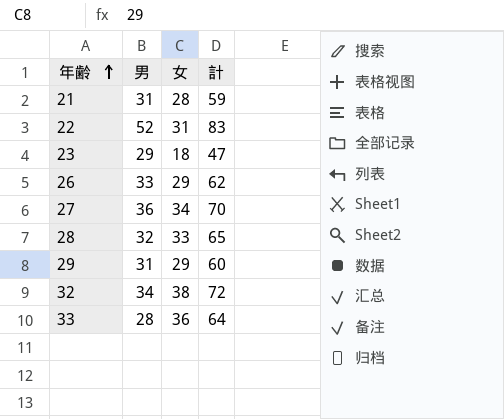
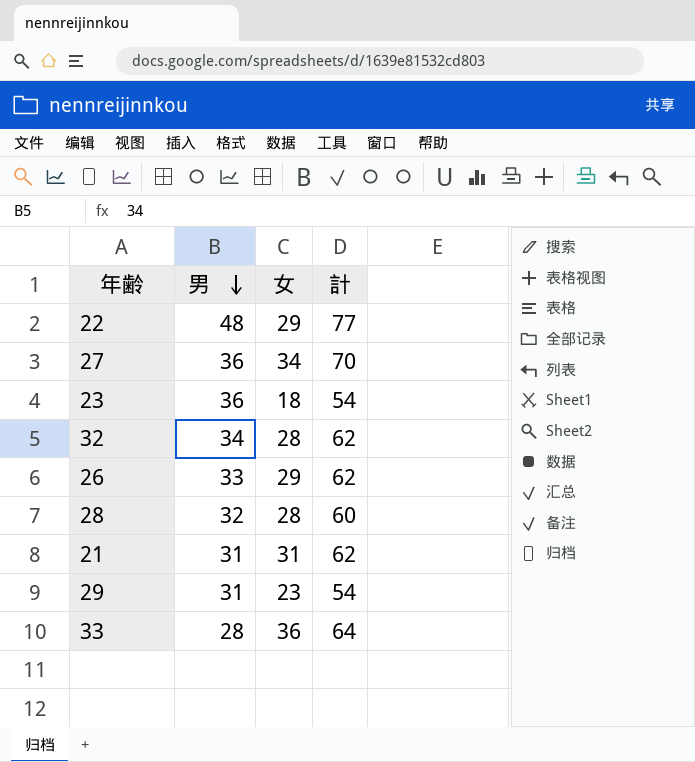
row order: 年齢 ascending -> 男 descending
22 | 男: 52 -> 48
22 | 女: 31 -> 29
22 | 計: 83 -> 77
23 | 男: 29 -> 36
23 | 計: 47 -> 54
32 | 女: 38 -> 28
32 | 計: 72 -> 62
28 | 女: 33 -> 28
28 | 計: 65 -> 60
21 | 女: 28 -> 31
21 | 計: 59 -> 62
29 | 女: 29 -> 23
29 | 計: 60 -> 54

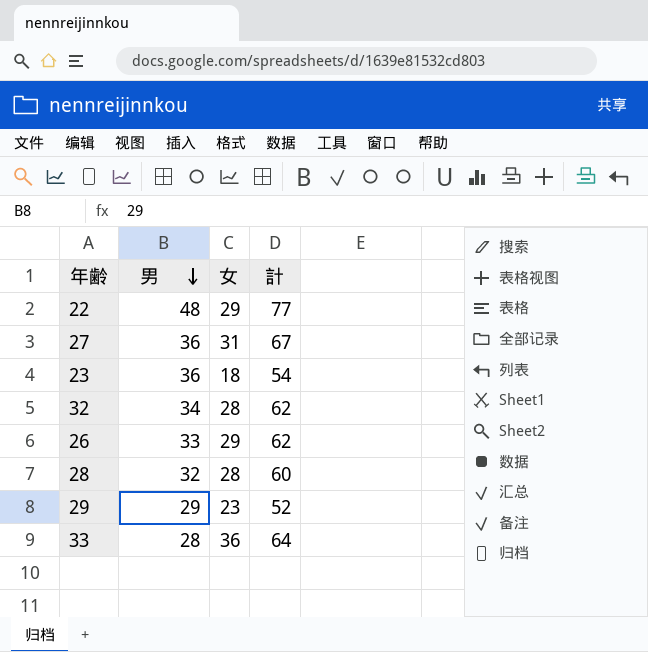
row 21: 31 | 31 | 62 -> none
27 | 女: 34 -> 31
27 | 計: 70 -> 67
29 | 男: 31 -> 29
29 | 計: 54 -> 52

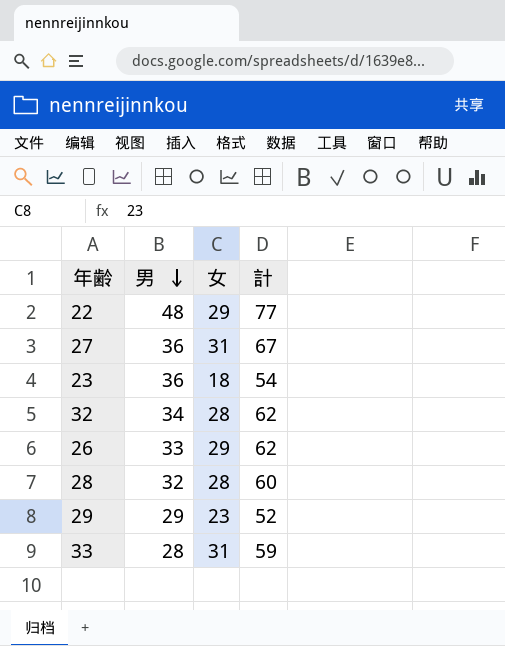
33 | 女: 36 -> 31
33 | 計: 64 -> 59

